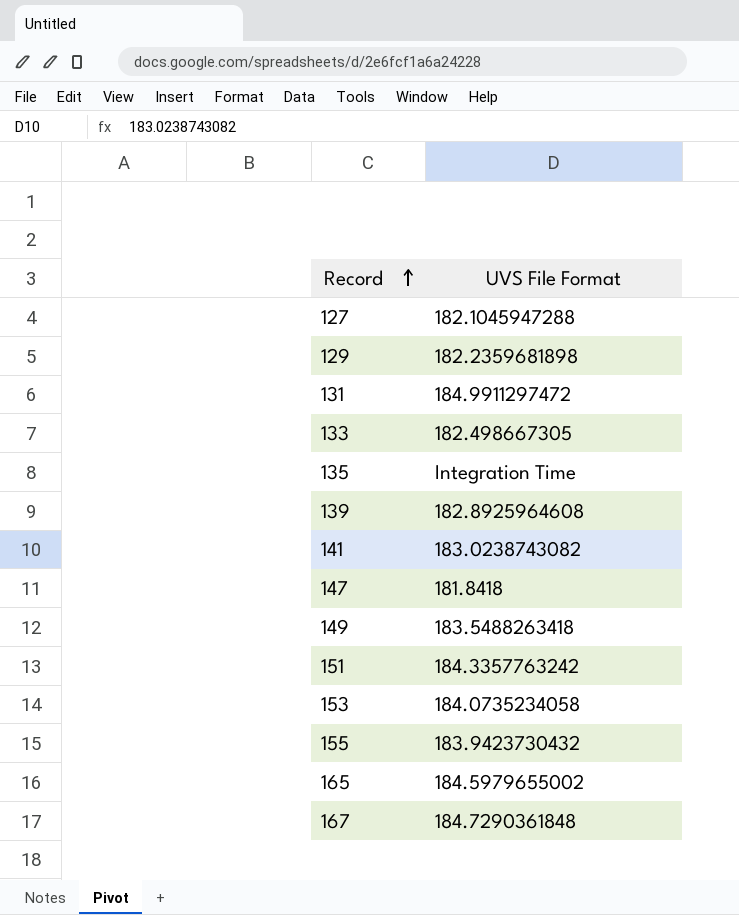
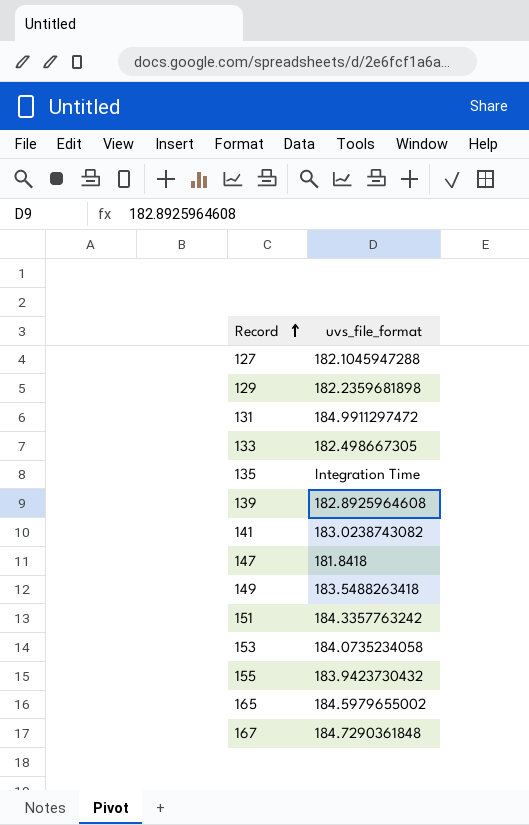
column name: UVS File Format -> uvs_file_format

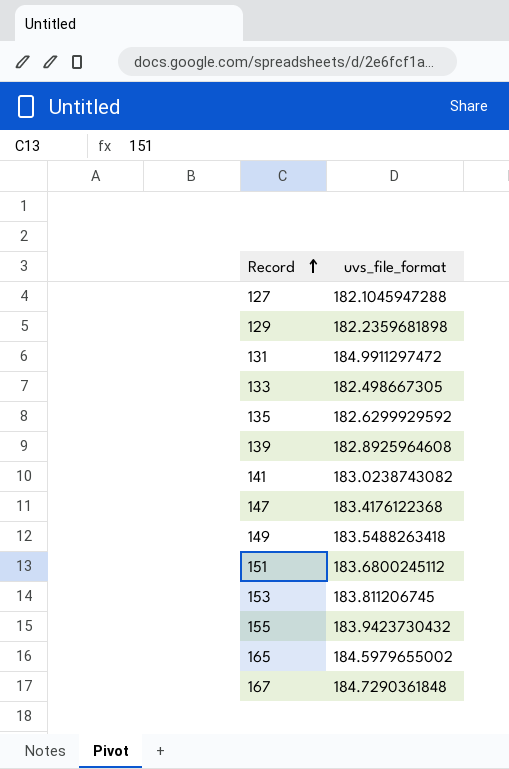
135 | uvs_file_format: Integration Time -> 182.6299929592
147 | uvs_file_format: 181.8418 -> 183.4176122368
151 | uvs_file_format: 184.3357763242 -> 183.6800245112
153 | uvs_file_format: 184.0735234058 -> 183.811206745

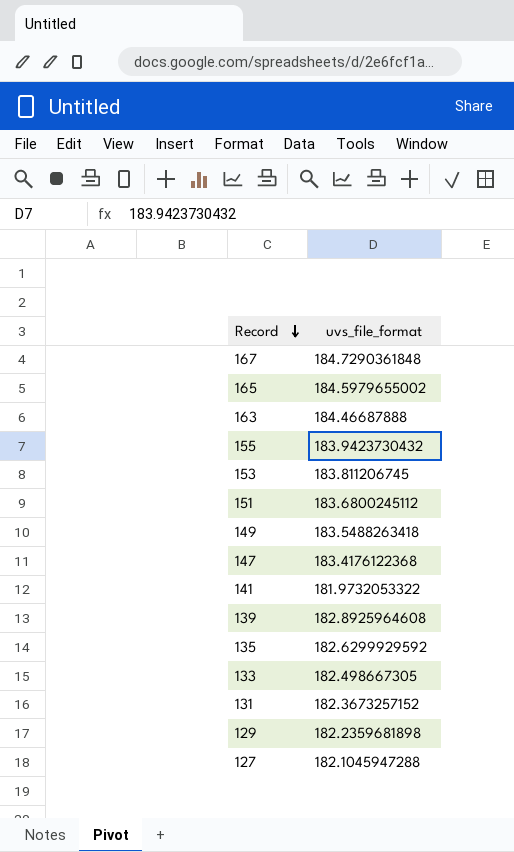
row order: Record ascending -> Record descending
row 163: none -> 184.46687888
141 | uvs_file_format: 183.0238743082 -> 181.9732053322
131 | uvs_file_format: 184.9911297472 -> 182.3673257152

